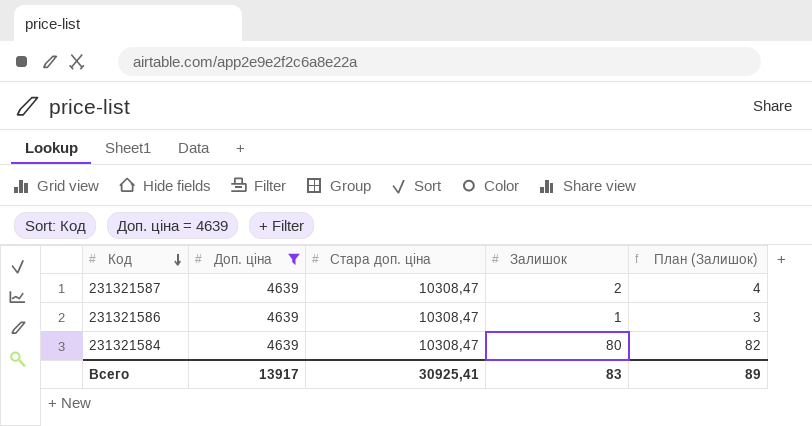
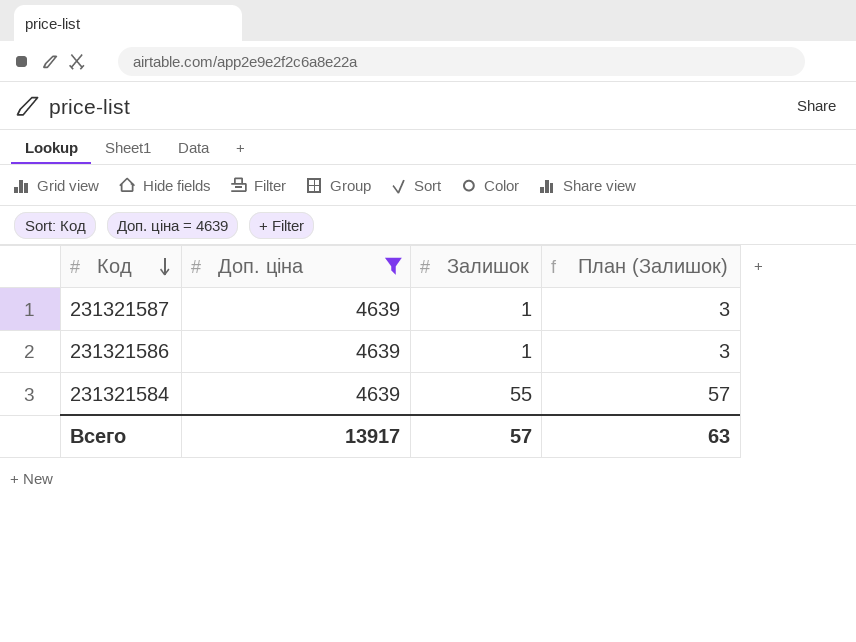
column Стара доп. ціна | position: 3 -> none
231321587 | Залишок: 2 -> 1
231321587 | План (Залишок): 4 -> 3
231321584 | Залишок: 80 -> 55
231321584 | План (Залишок): 82 -> 57
Всего | Залишок: 83 -> 57
Всего | План (Залишок): 89 -> 63

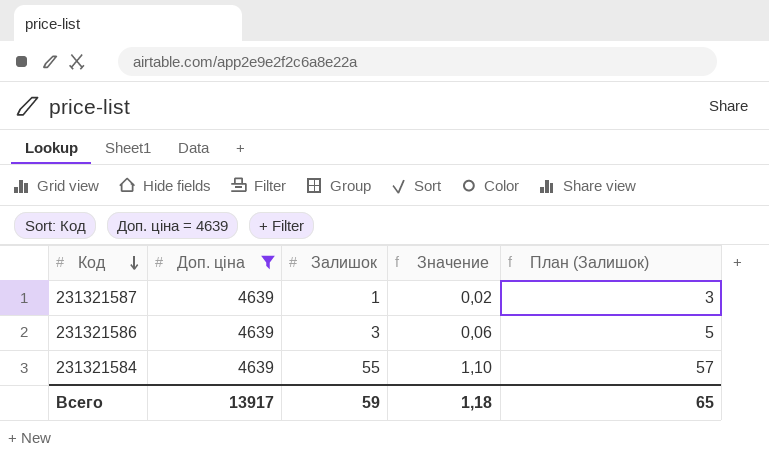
column Значение | formula: none -> [Залишок] * 0,02
231321586 | Залишок: 1 -> 3
231321586 | План (Залишок): 3 -> 5
Всего | Залишок: 57 -> 59
Всего | План (Залишок): 63 -> 65

